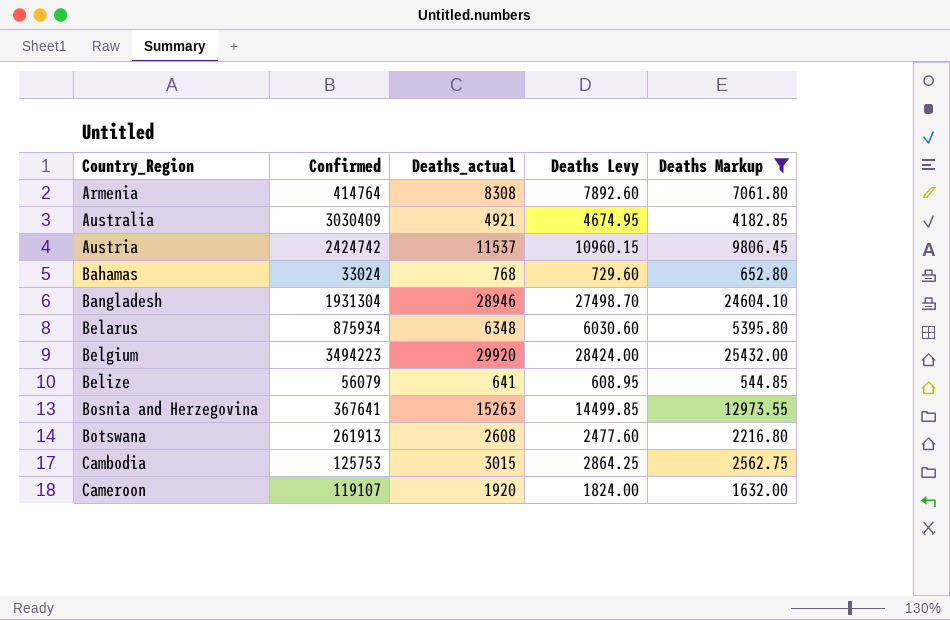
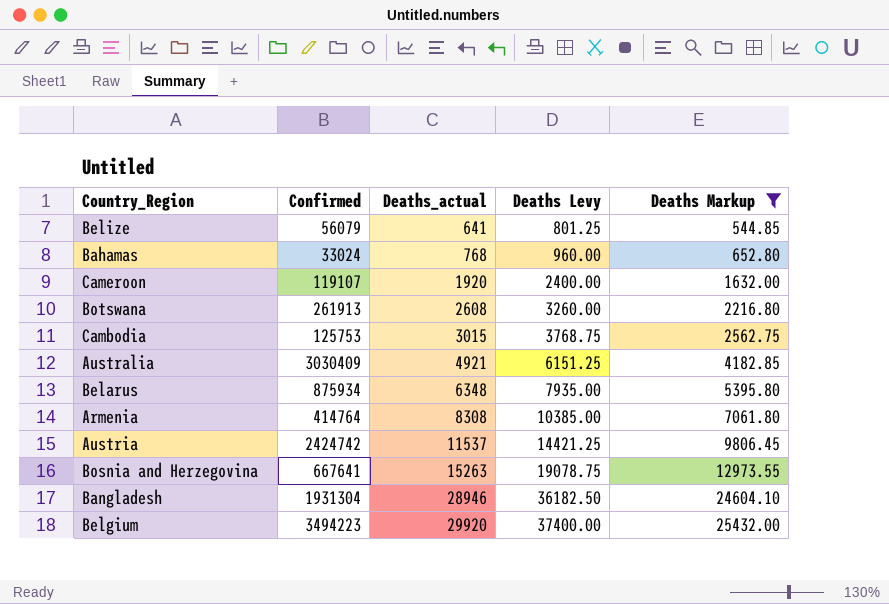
row order: Country_Region ascending -> Deaths_actual ascending
column Deaths Levy | formula: [Deaths_actual] * 0.95 -> [Deaths_actual] * 1.25
Bosnia and Herzegovina | Confirmed: 367641 -> 667641

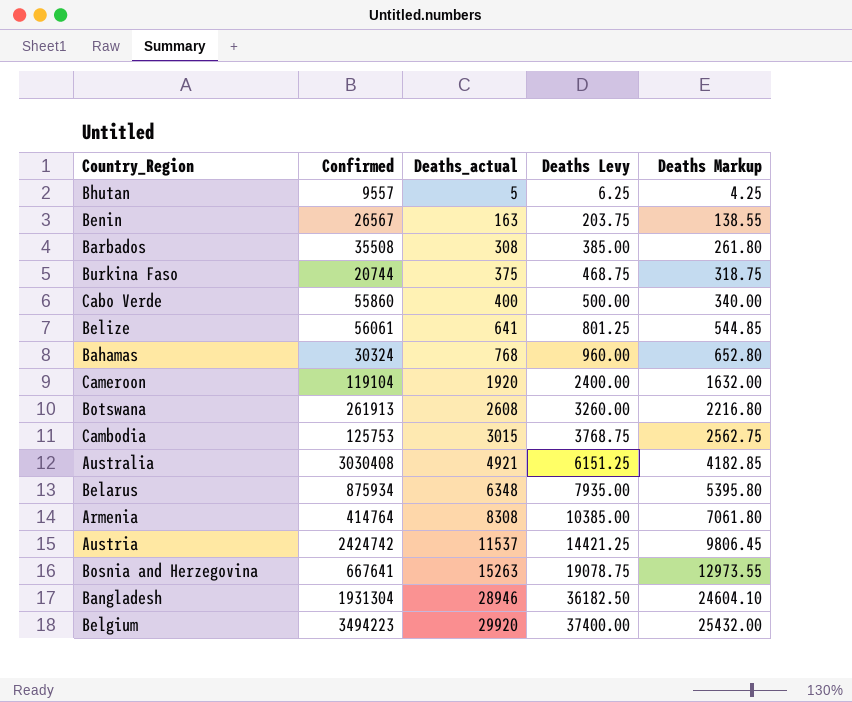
filter: Deaths Markup >= 544.85 -> none
Belize | Confirmed: 56079 -> 56061
Bahamas | Confirmed: 33024 -> 30324
Cameroon | Confirmed: 119107 -> 119104
Australia | Confirmed: 3030409 -> 3030408

